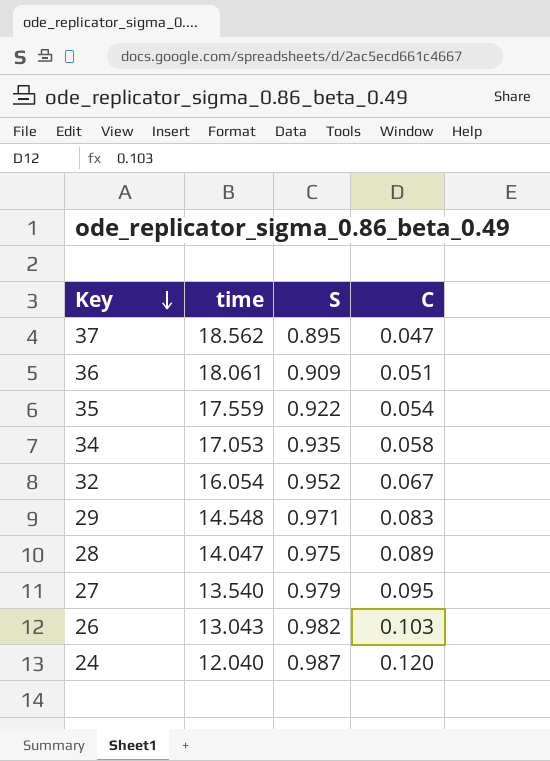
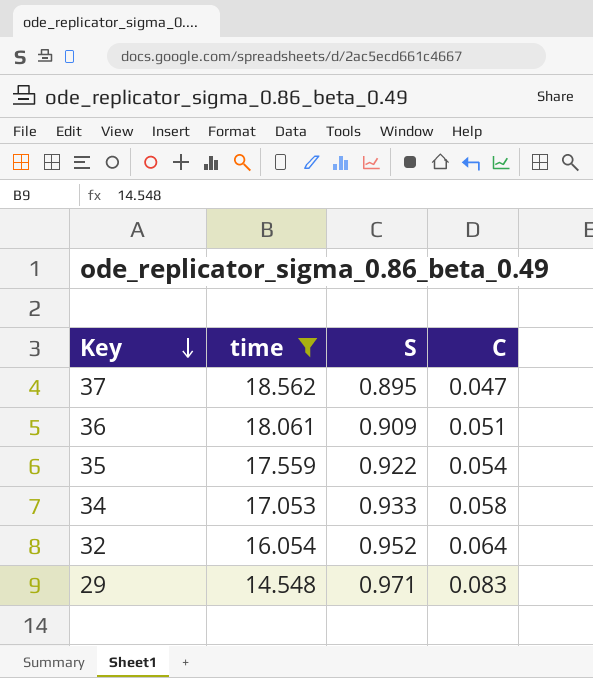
filter: none -> time >= 14.548
34 | S: 0.935 -> 0.933
32 | C: 0.067 -> 0.064

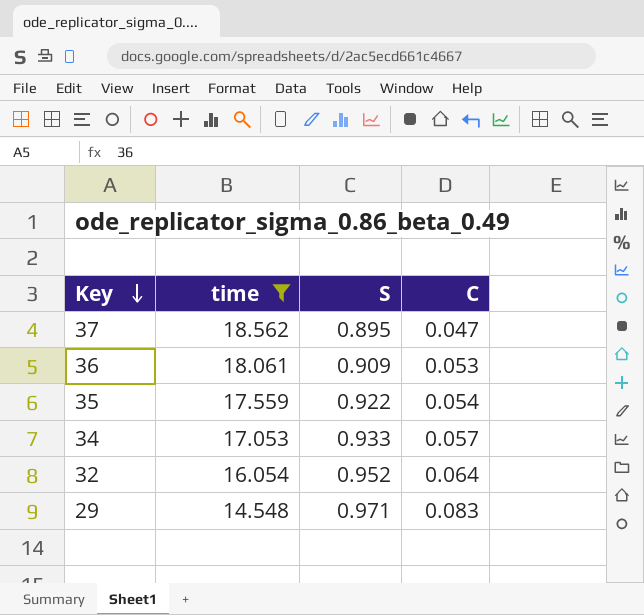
36 | C: 0.051 -> 0.053
34 | C: 0.058 -> 0.057

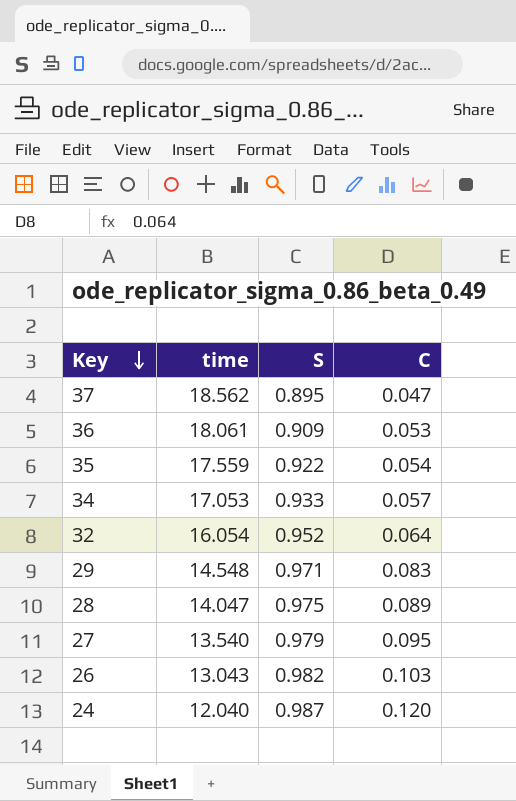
filter: time >= 14.548 -> none

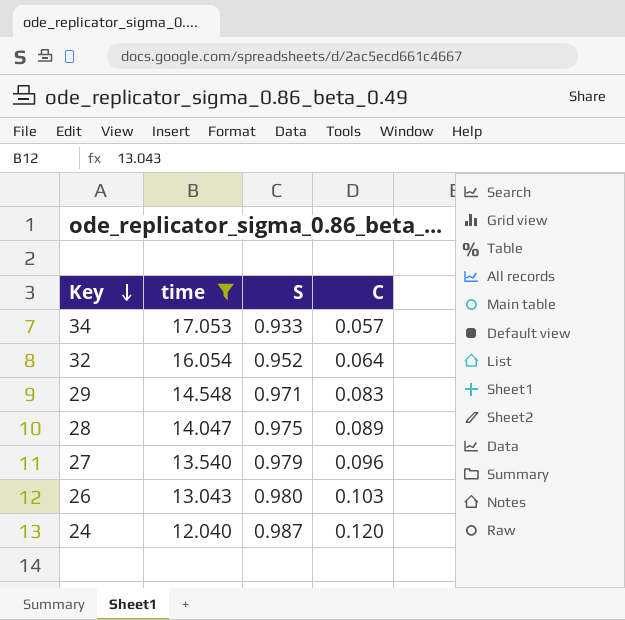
filter: none -> time <= 17.053
27 | C: 0.095 -> 0.096
26 | S: 0.982 -> 0.980

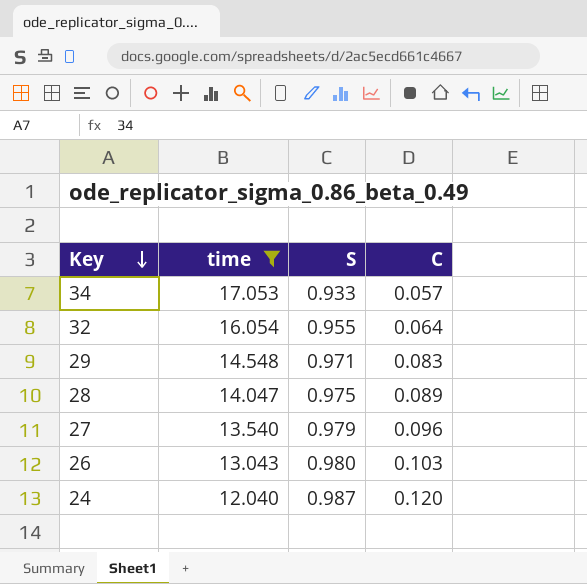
32 | S: 0.952 -> 0.955

